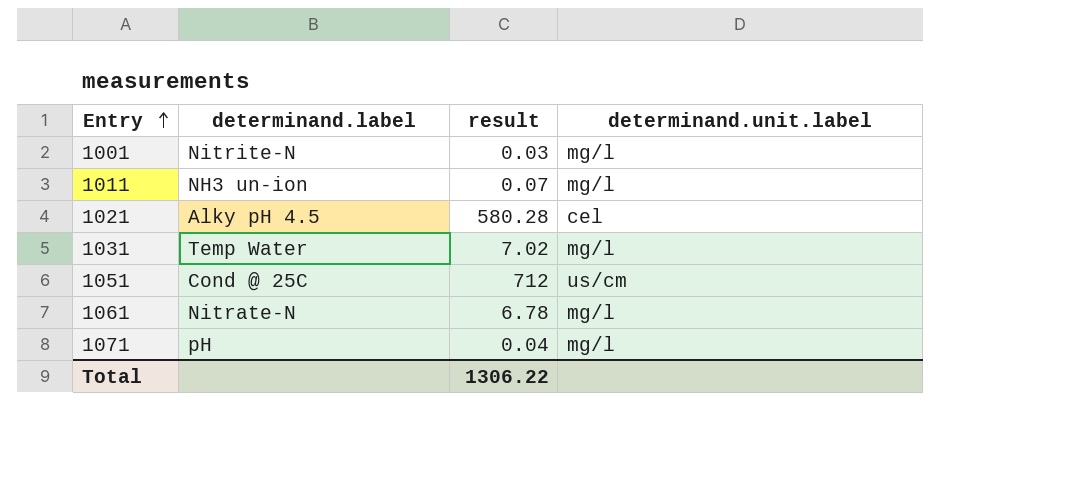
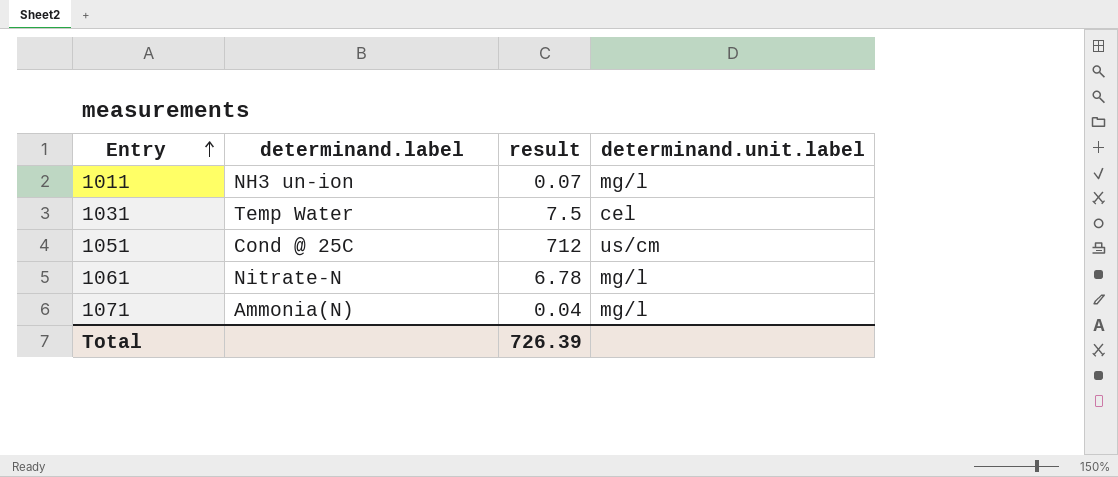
row 1001: Nitrite-N | 0.03 | mg/l -> none
row 1021: Alky pH 4.5 | 580.28 | cel -> none
1031 | result: 7.02 -> 7.5
1031 | determinand.unit.label: mg/l -> cel
1071 | determinand.label: pH -> Ammonia(N)
Total | result: 1306.22 -> 726.39

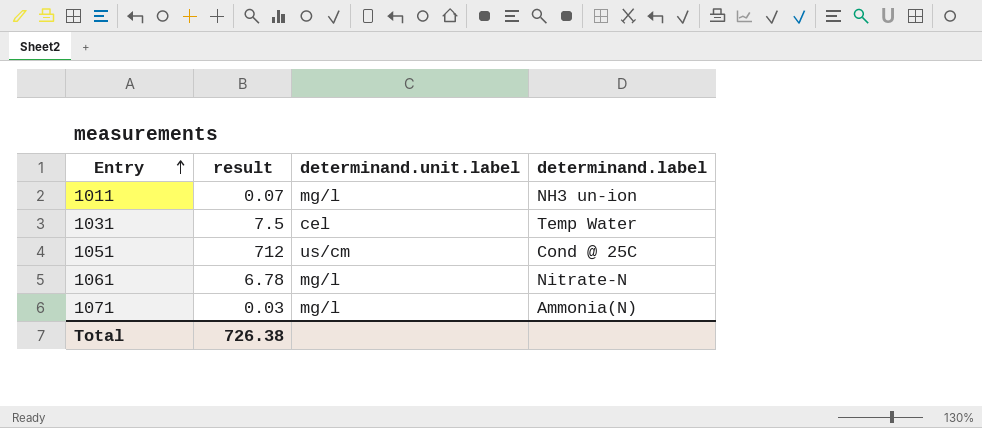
column determinand.label | position: 2 -> 4
1071 | result: 0.04 -> 0.03
Total | result: 726.39 -> 726.38

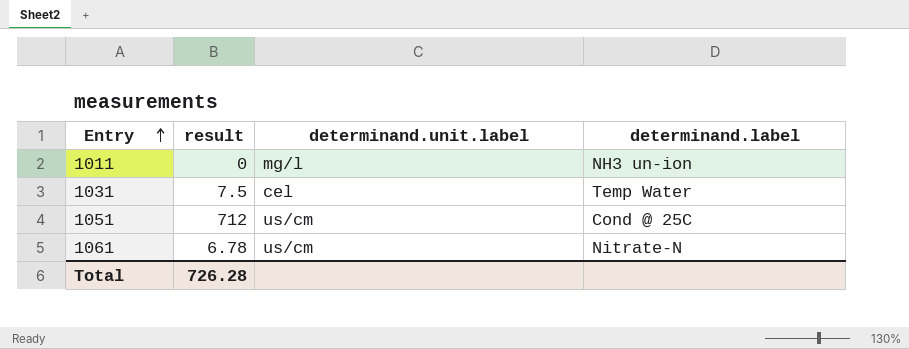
row 1071: 0.03 | mg/l | Ammonia(N) -> none
1011 | result: 0.07 -> 0
1061 | determinand.unit.label: mg/l -> us/cm
Total | result: 726.38 -> 726.28

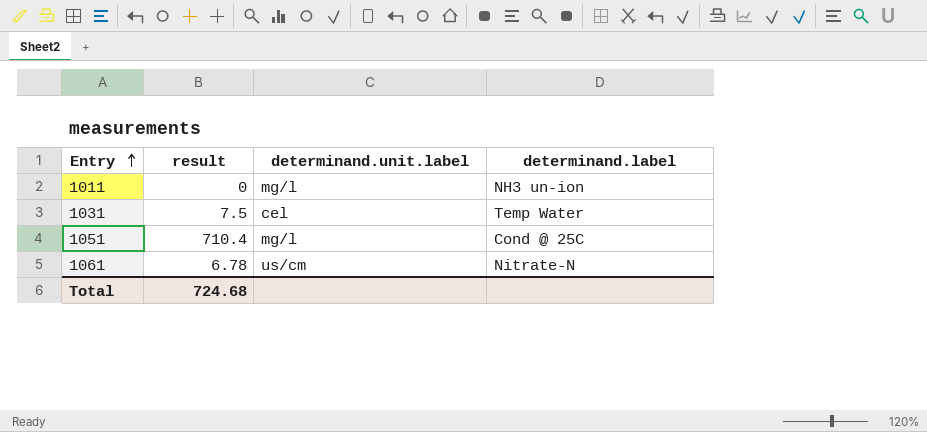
1051 | result: 712 -> 710.4
1051 | determinand.unit.label: us/cm -> mg/l
Total | result: 726.28 -> 724.68

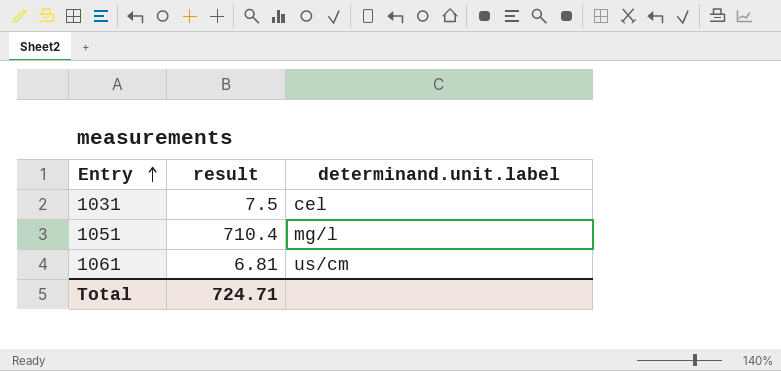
column determinand.label | position: 4 -> none
row 1011: 0 | mg/l | NH3 un-ion -> none
1061 | result: 6.78 -> 6.81
Total | result: 724.68 -> 724.71

